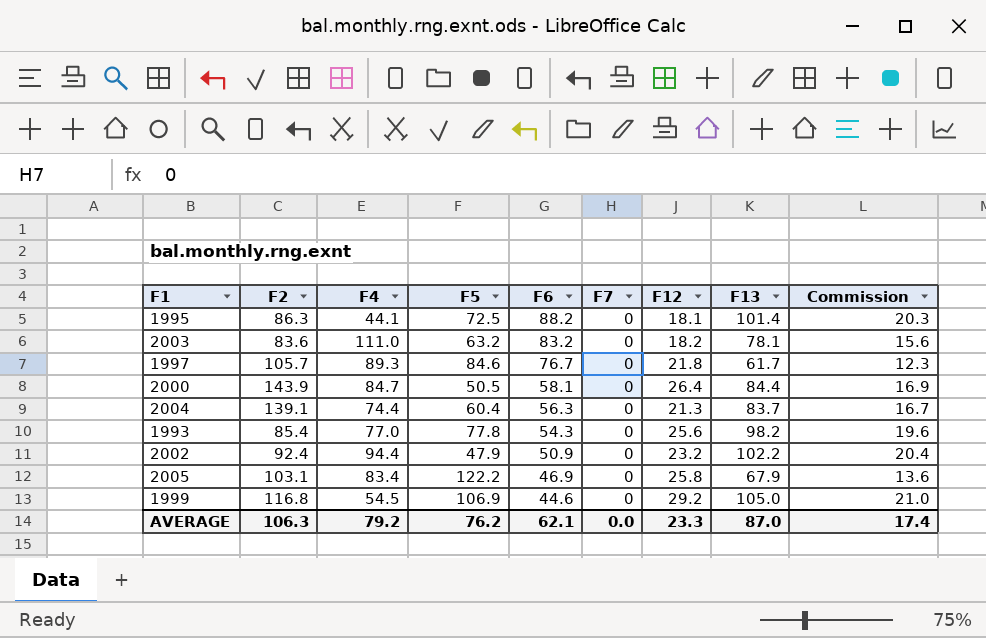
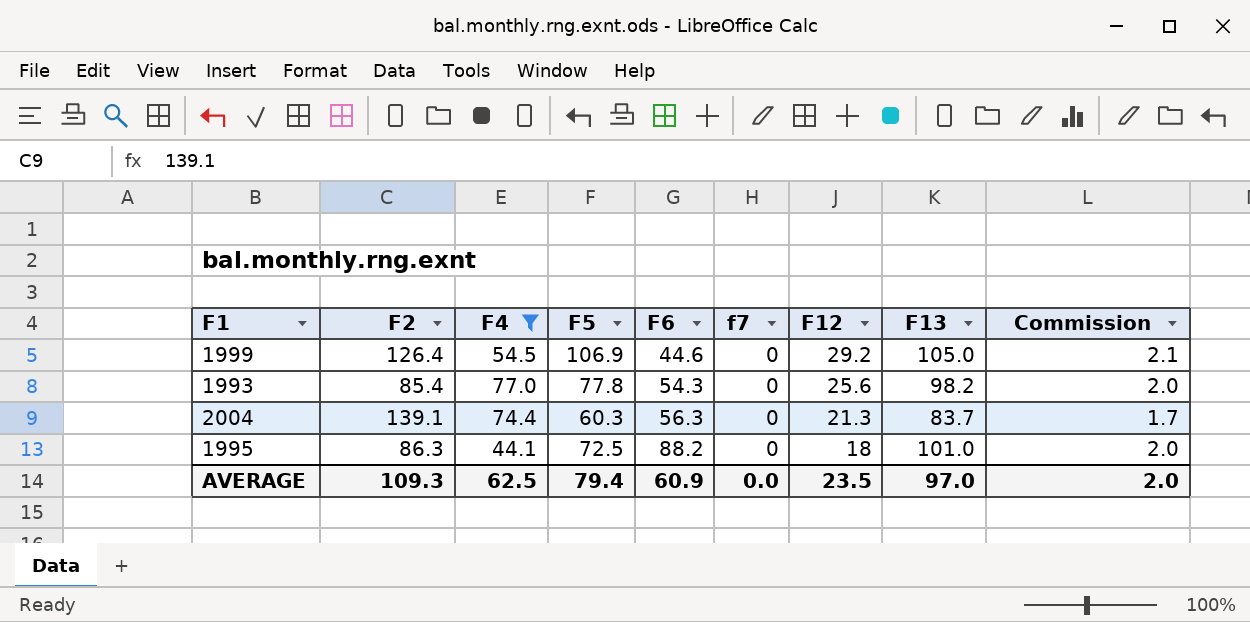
filter: none -> F4 <= 77.0
row order: F6 descending -> F6 ascending
column name: F7 -> f7
column Commission | formula: [F13] * 0.2 -> [F13] * 0.02
1999 | F2: 116.8 -> 126.4
2004 | F5: 60.4 -> 60.3
1995 | F12: 18.1 -> 18
1995 | F13: 101.4 -> 101.0
AVERAGE | F2: 106.3 -> 109.3
AVERAGE | F4: 79.2 -> 62.5
AVERAGE | F5: 76.2 -> 79.4
AVERAGE | F6: 62.1 -> 60.9
AVERAGE | F12: 23.3 -> 23.5
AVERAGE | F13: 87.0 -> 97.0
AVERAGE | Commission: 17.4 -> 2.0

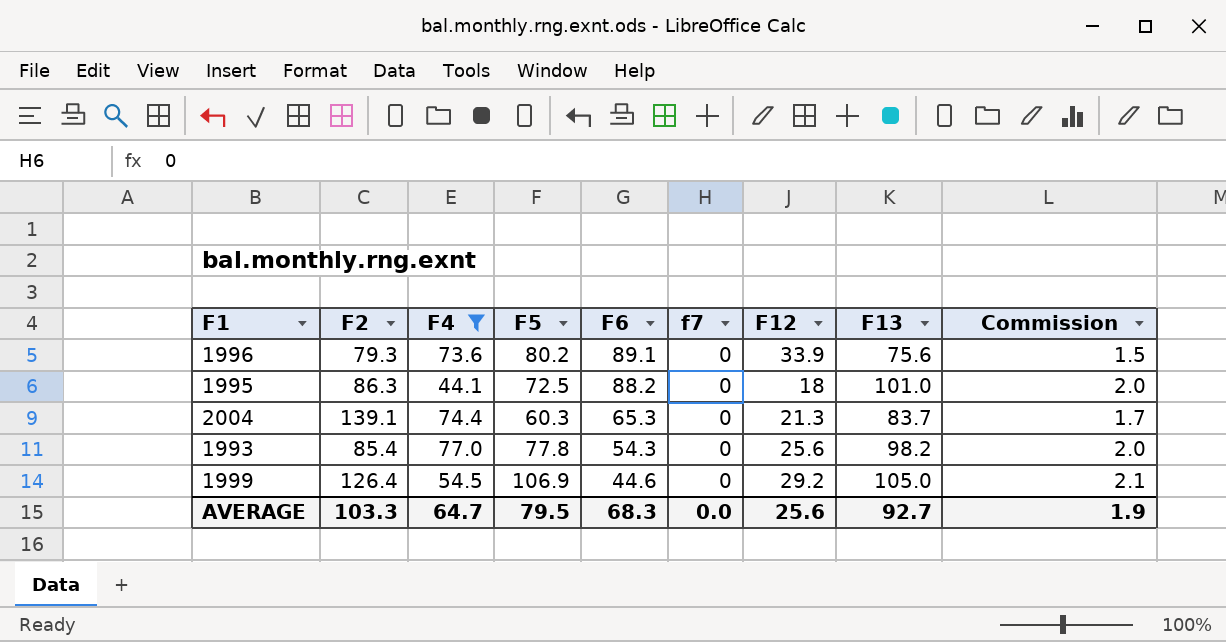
row order: F6 ascending -> F6 descending
row 1996: none -> 79.3 | 73.6 | 80.2 | 89.1 | 0 | 33.9 | 75.6 | 1.5
2004 | F6: 56.3 -> 65.3
AVERAGE | F2: 109.3 -> 103.3
AVERAGE | F4: 62.5 -> 64.7
AVERAGE | F5: 79.4 -> 79.5
AVERAGE | F6: 60.9 -> 68.3
AVERAGE | F12: 23.5 -> 25.6
AVERAGE | F13: 97.0 -> 92.7
AVERAGE | Commission: 2.0 -> 1.9

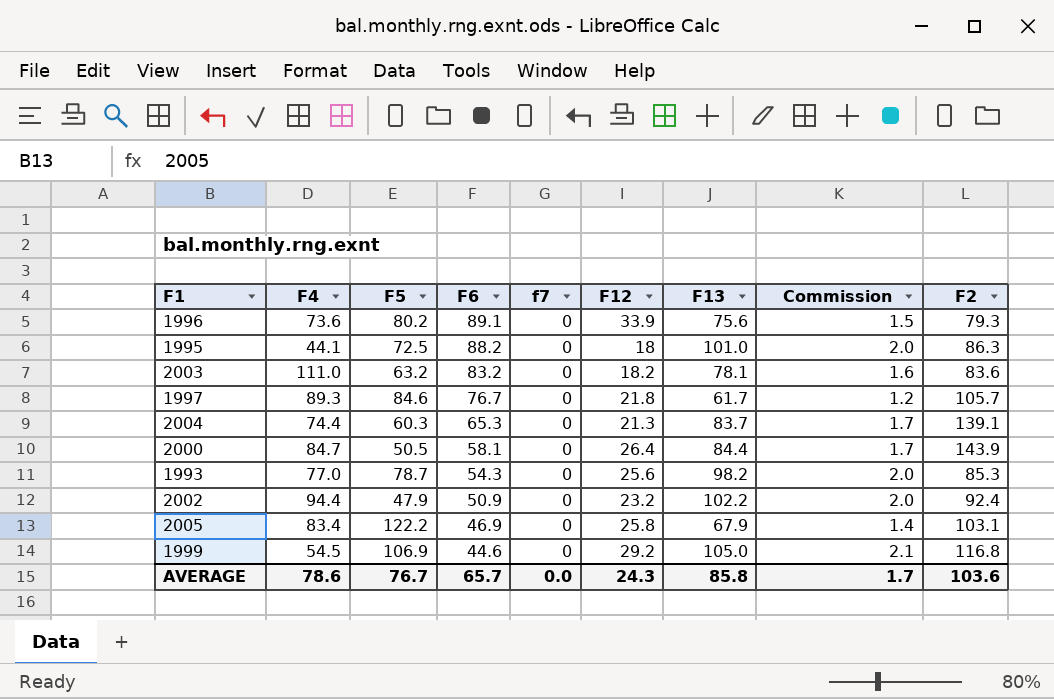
filter: F4 <= 77.0 -> none
column F2 | position: 2 -> 9
1993 | F5: 77.8 -> 78.7
1993 | F2: 85.4 -> 85.3
1999 | F2: 126.4 -> 116.8
AVERAGE | F4: 64.7 -> 78.6
AVERAGE | F5: 79.5 -> 76.7
AVERAGE | F6: 68.3 -> 65.7
AVERAGE | F12: 25.6 -> 24.3
AVERAGE | F13: 92.7 -> 85.8
AVERAGE | Commission: 1.9 -> 1.7
AVERAGE | F2: 103.3 -> 103.6

